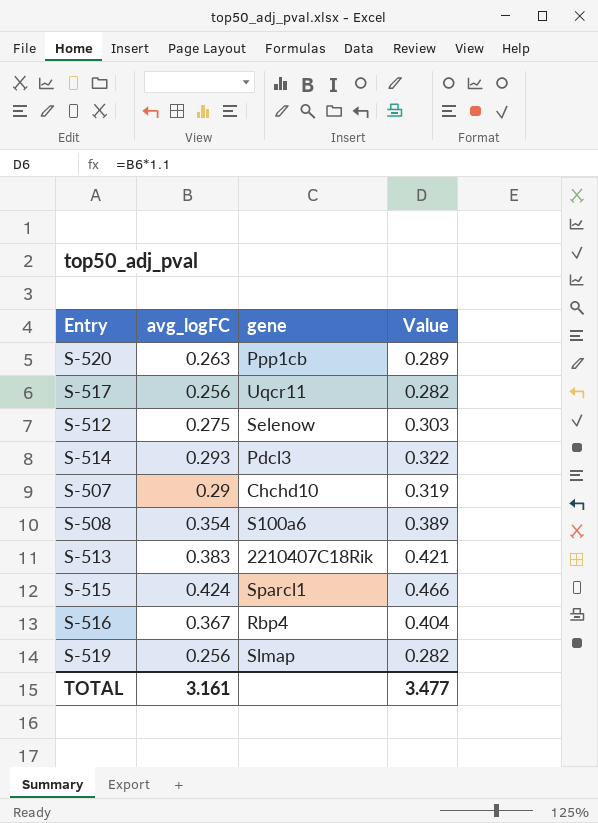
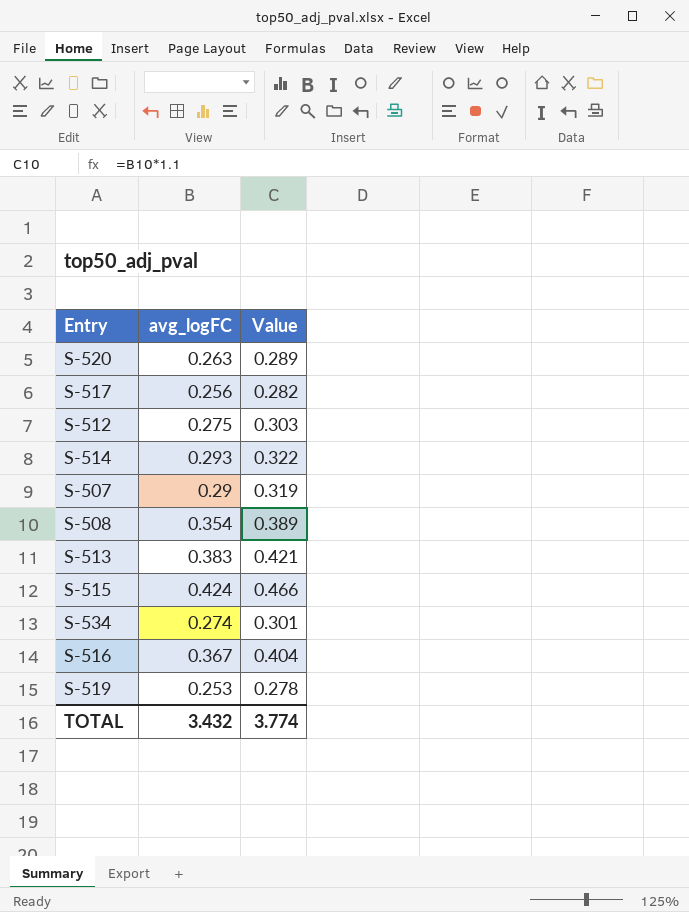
column gene | position: 3 -> none
row S-534: none -> 0.274 | 0.301
S-519 | avg_logFC: 0.256 -> 0.253
S-519 | Value: 0.282 -> 0.278
TOTAL | avg_logFC: 3.161 -> 3.432
TOTAL | Value: 3.477 -> 3.774

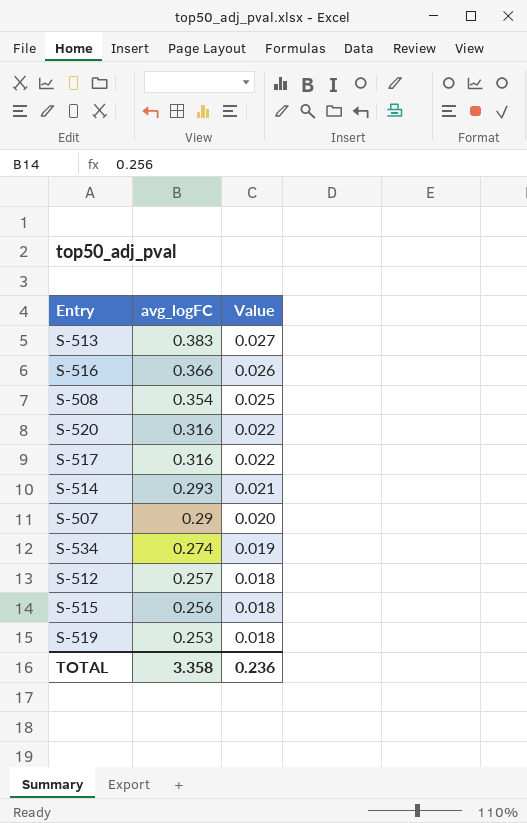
row order: none -> avg_logFC descending
column Value | formula: [avg_logFC] * 1.1 -> [avg_logFC] * 0.07
S-516 | avg_logFC: 0.367 -> 0.366
S-520 | avg_logFC: 0.263 -> 0.316
S-517 | avg_logFC: 0.256 -> 0.316
S-512 | avg_logFC: 0.275 -> 0.257
S-515 | avg_logFC: 0.424 -> 0.256
TOTAL | avg_logFC: 3.432 -> 3.358
TOTAL | Value: 3.774 -> 0.236

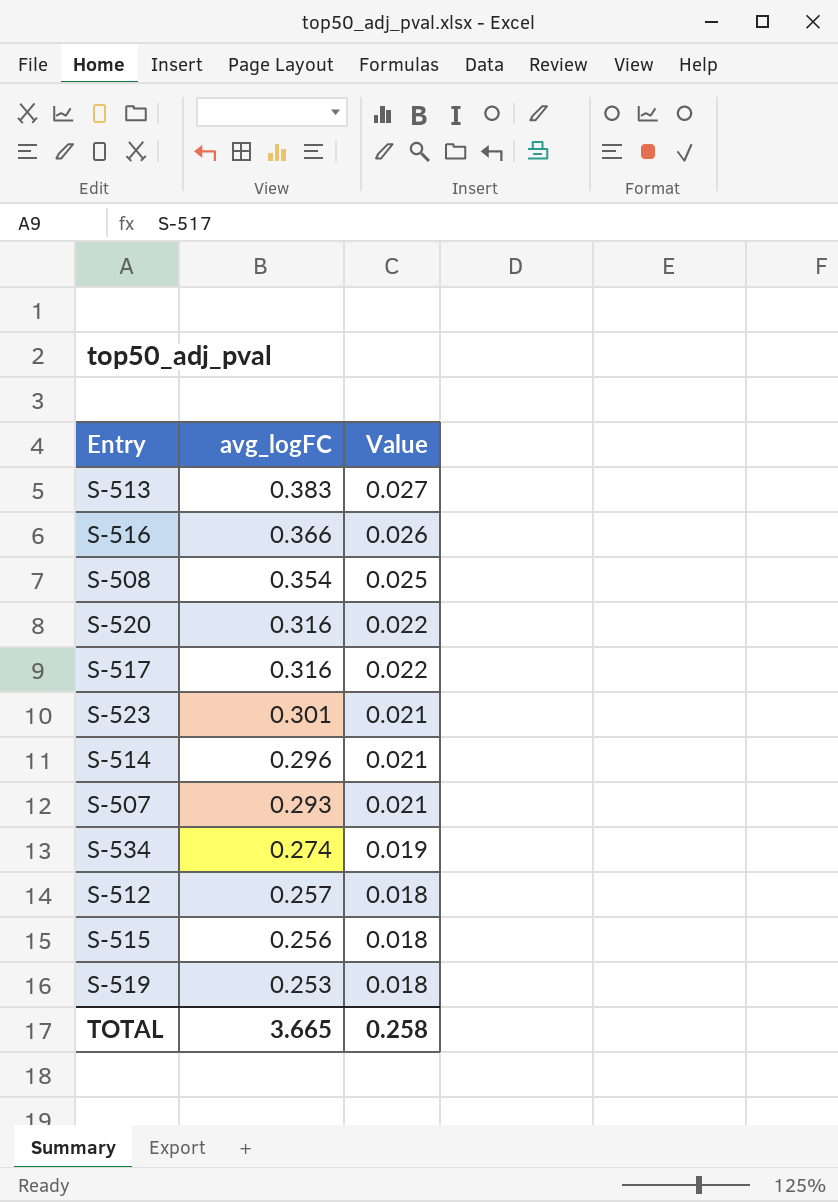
row S-523: none -> 0.301 | 0.021
S-514 | avg_logFC: 0.293 -> 0.296
S-507 | avg_logFC: 0.29 -> 0.293
S-507 | Value: 0.020 -> 0.021
TOTAL | avg_logFC: 3.358 -> 3.665
TOTAL | Value: 0.236 -> 0.258

